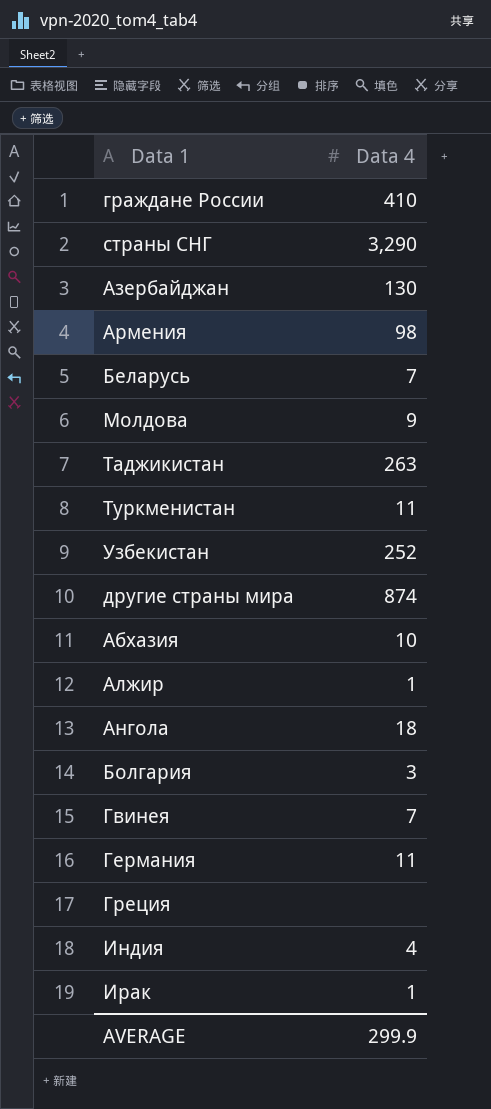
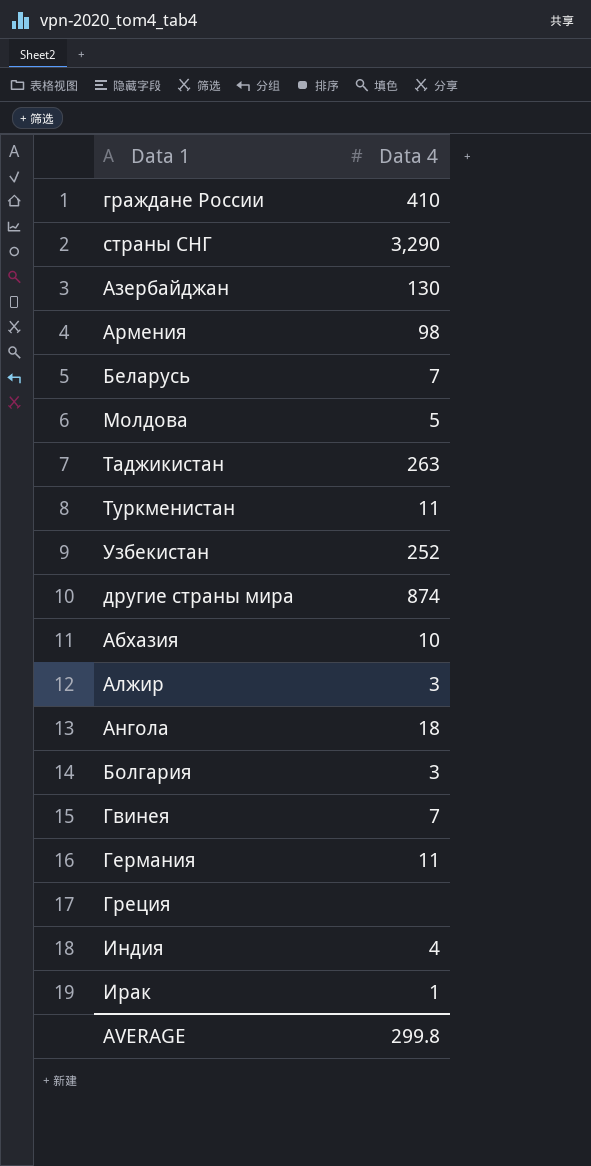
Молдова | Data 4: 9 -> 5
Алжир | Data 4: 1 -> 3
AVERAGE | Data 4: 299.9 -> 299.8

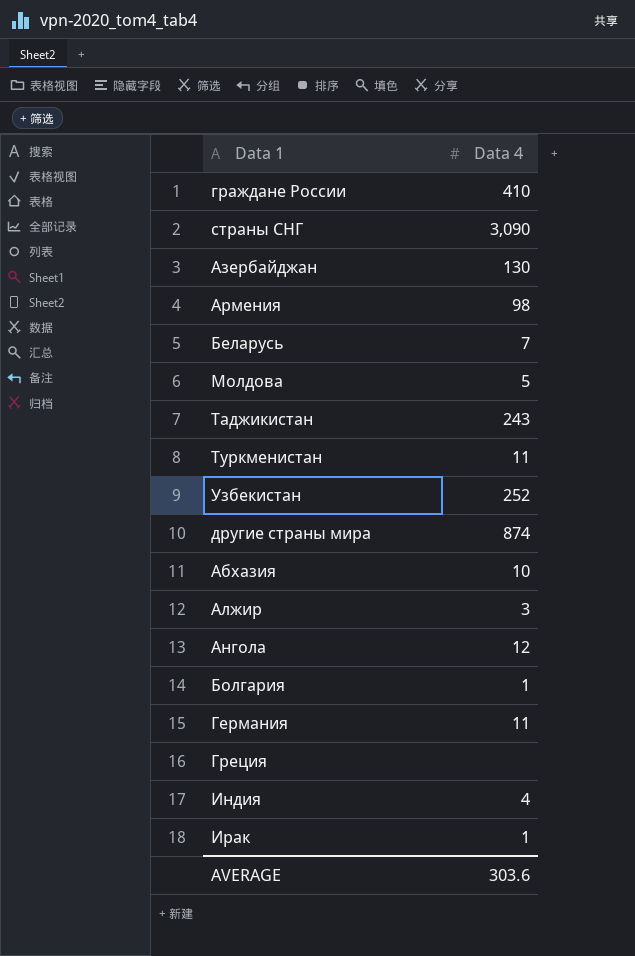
row Гвинея: 7 -> none
страны СНГ | Data 4: 3,290 -> 3,090
Таджикистан | Data 4: 263 -> 243
Ангола | Data 4: 18 -> 12
Болгария | Data 4: 3 -> 1
AVERAGE | Data 4: 299.8 -> 303.6

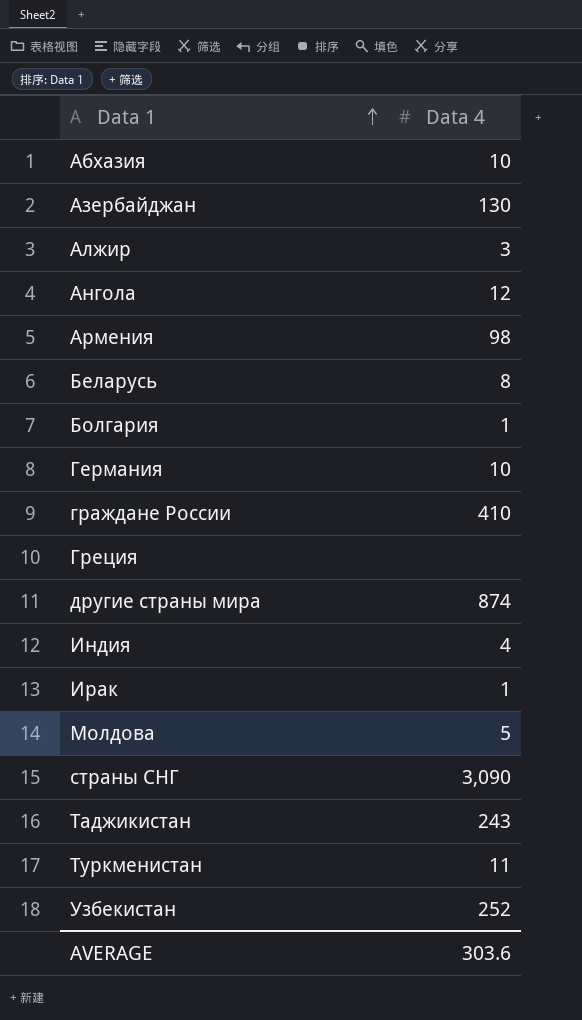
row order: none -> Data 1 ascending
Беларусь | Data 4: 7 -> 8
Германия | Data 4: 11 -> 10

